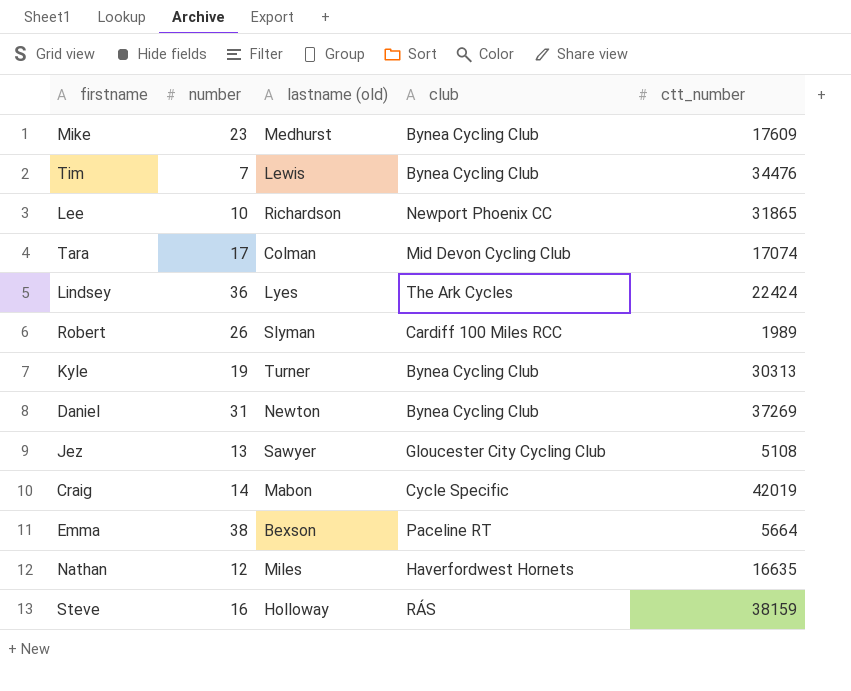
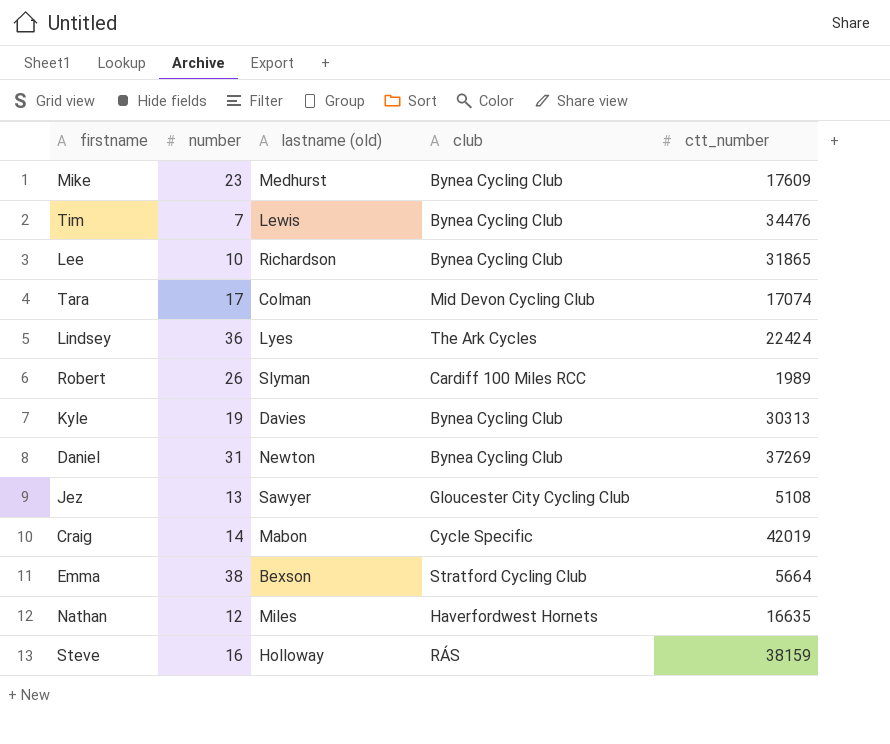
Lee | club: Newport Phoenix CC -> Bynea Cycling Club
Kyle | lastname (old): Turner -> Davies
Emma | club: Paceline RT -> Stratford Cycling Club

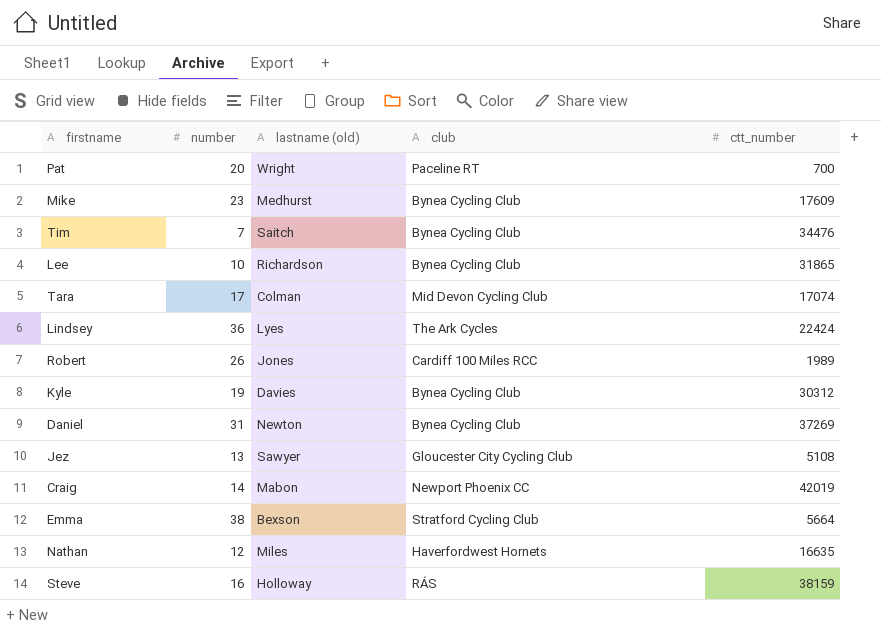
row Pat: none -> 20 | Wright | Paceline RT | 700
Tim | lastname (old): Lewis -> Saitch
Robert | lastname (old): Slyman -> Jones
Kyle | ctt_number: 30313 -> 30312
Craig | club: Cycle Specific -> Newport Phoenix CC

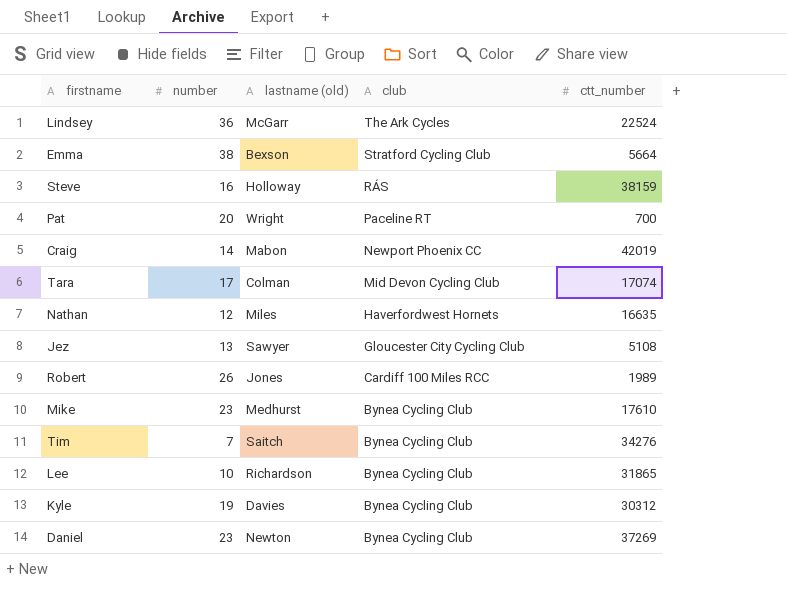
row order: none -> club descending
Lindsey | lastname (old): Lyes -> McGarr
Lindsey | ctt_number: 22424 -> 22524
Mike | ctt_number: 17609 -> 17610
Tim | ctt_number: 34476 -> 34276
Daniel | number: 31 -> 23

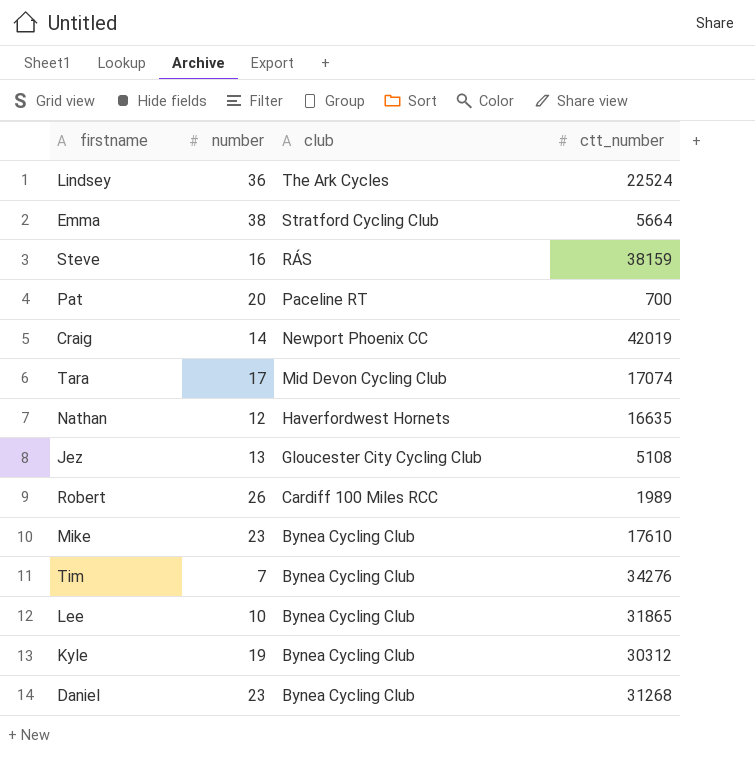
column lastname (old) | position: 3 -> none
Daniel | ctt_number: 37269 -> 31268

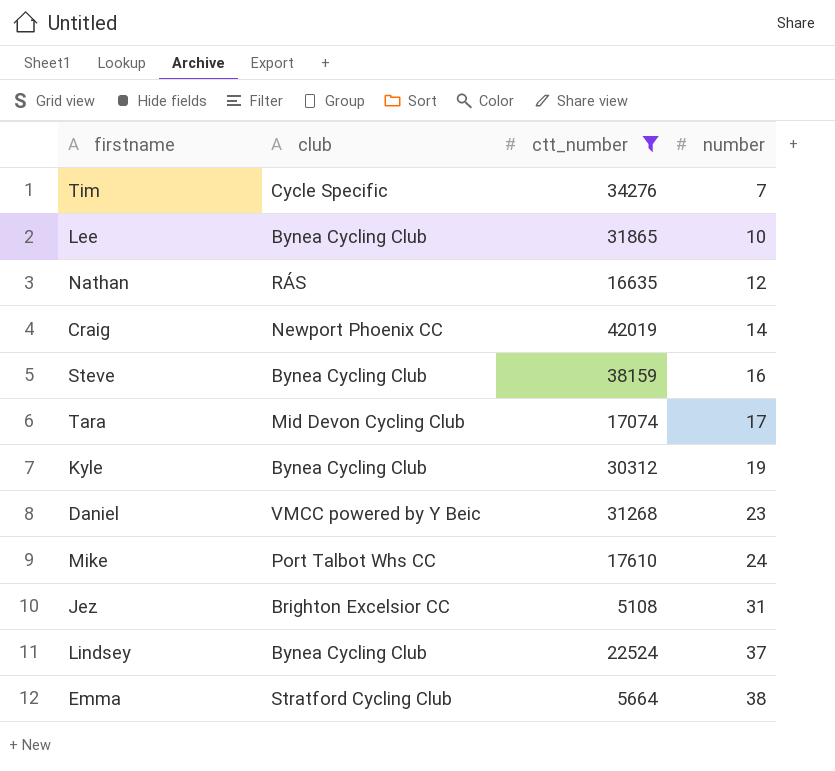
filter: none -> ctt_number >= 5108
row order: club descending -> number ascending
column number | position: 2 -> 4
Tim | club: Bynea Cycling Club -> Cycle Specific
Nathan | club: Haverfordwest Hornets -> RÁS
Steve | club: RÁS -> Bynea Cycling Club
Daniel | club: Bynea Cycling Club -> VMCC powered by Y Beic
Mike | club: Bynea Cycling Club -> Port Talbot Whs CC
Mike | number: 23 -> 24
Jez | club: Gloucester City Cycling Club -> Brighton Excelsior CC
Jez | number: 13 -> 31
Lindsey | club: The Ark Cycles -> Bynea Cycling Club
Lindsey | number: 36 -> 37

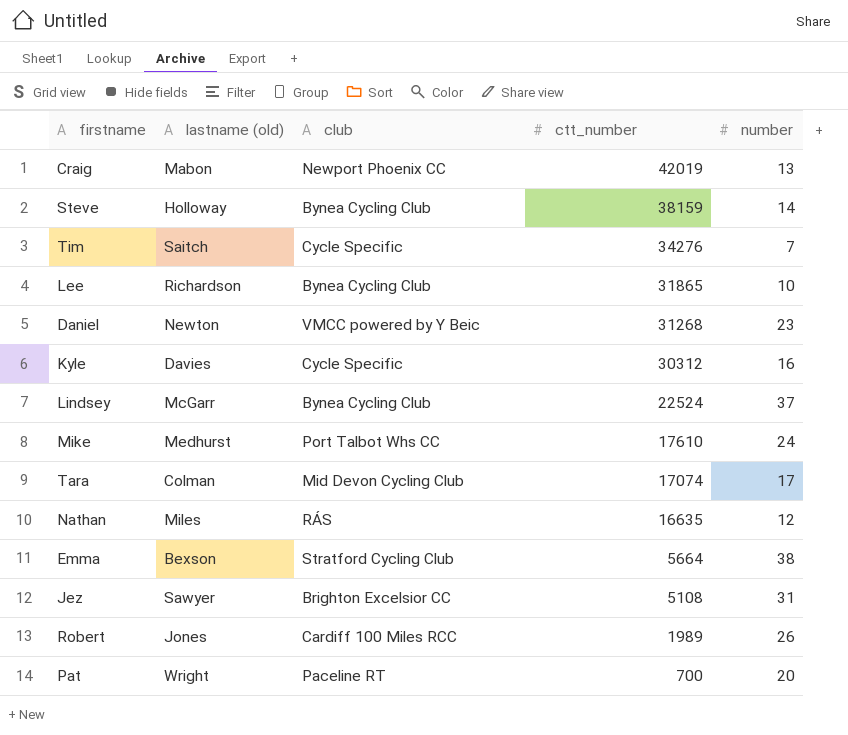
filter: ctt_number >= 5108 -> none
row order: number ascending -> ctt_number descending
column lastname (old) | position: none -> 2
Craig | number: 14 -> 13
Steve | number: 16 -> 14
Kyle | club: Bynea Cycling Club -> Cycle Specific
Kyle | number: 19 -> 16

